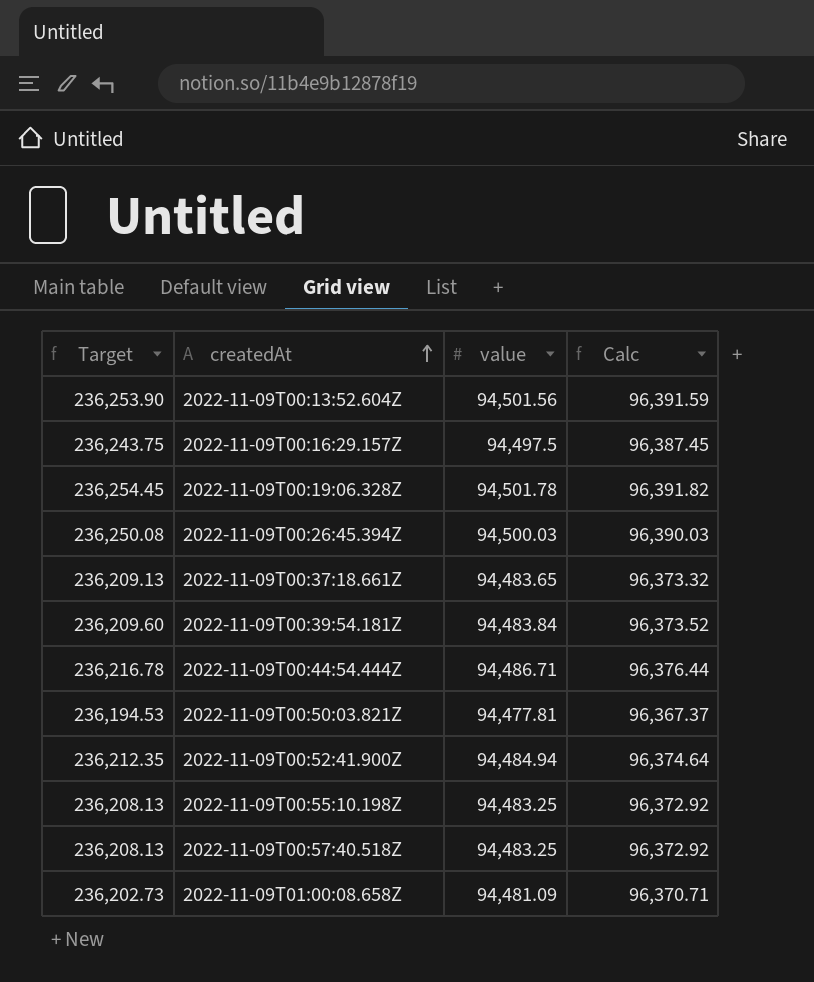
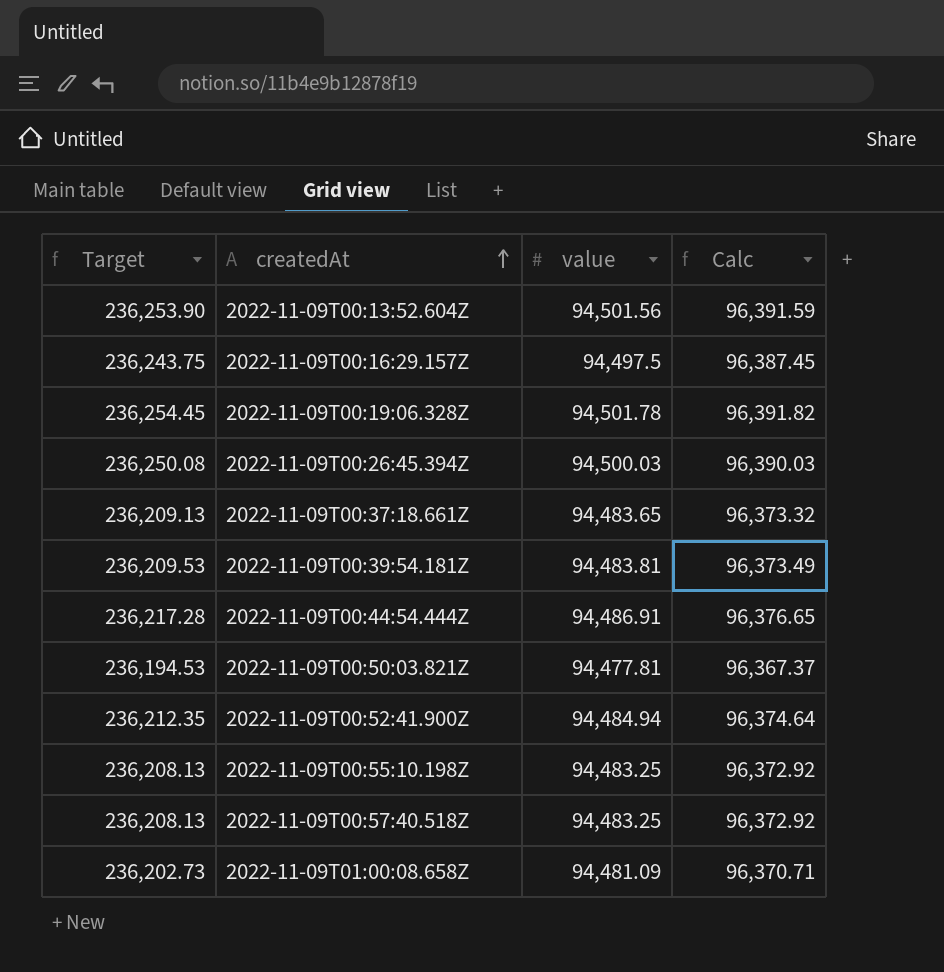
2022-11-09T00:39:54.181Z | Target: 236,209.60 -> 236,209.53
2022-11-09T00:39:54.181Z | value: 94,483.84 -> 94,483.81
2022-11-09T00:39:54.181Z | Calc: 96,373.52 -> 96,373.49
2022-11-09T00:44:54.444Z | Target: 236,216.78 -> 236,217.28
2022-11-09T00:44:54.444Z | value: 94,486.71 -> 94,486.91
2022-11-09T00:44:54.444Z | Calc: 96,376.44 -> 96,376.65

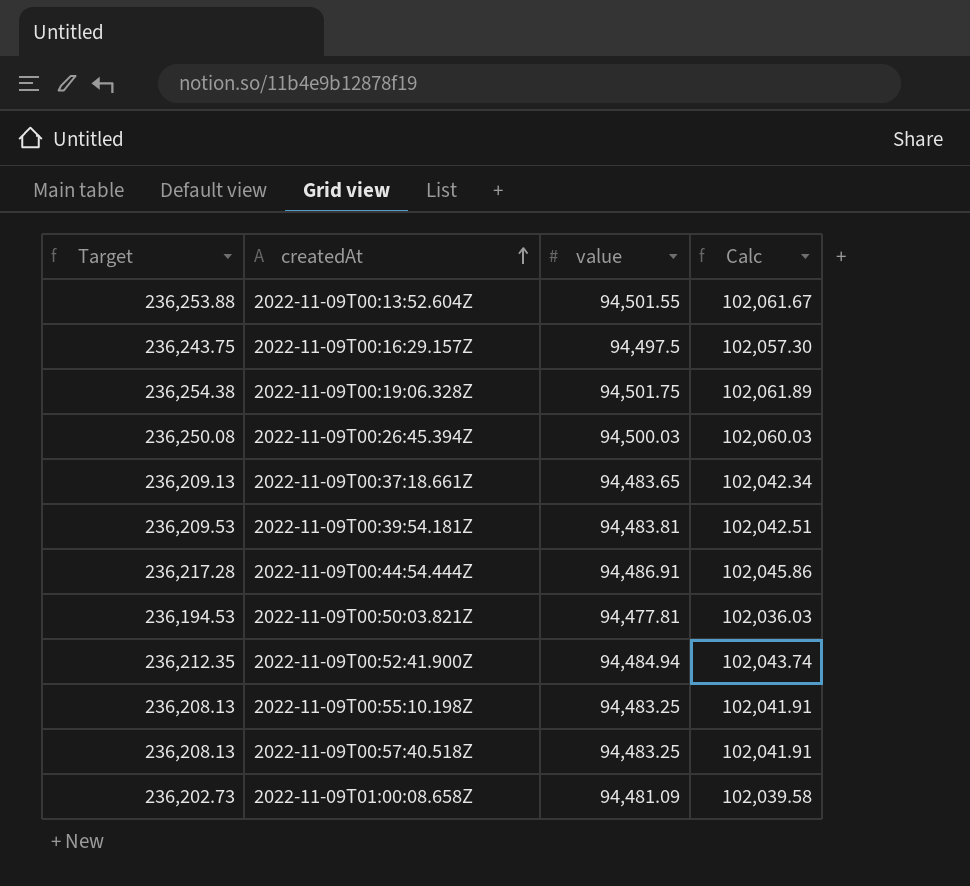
column Calc | formula: [value] * 1.02 -> [value] * 1.08
2022-11-09T00:13:52.604Z | Target: 236,253.90 -> 236,253.88
2022-11-09T00:13:52.604Z | value: 94,501.56 -> 94,501.55
2022-11-09T00:19:06.328Z | Target: 236,254.45 -> 236,254.38
2022-11-09T00:19:06.328Z | value: 94,501.78 -> 94,501.75

